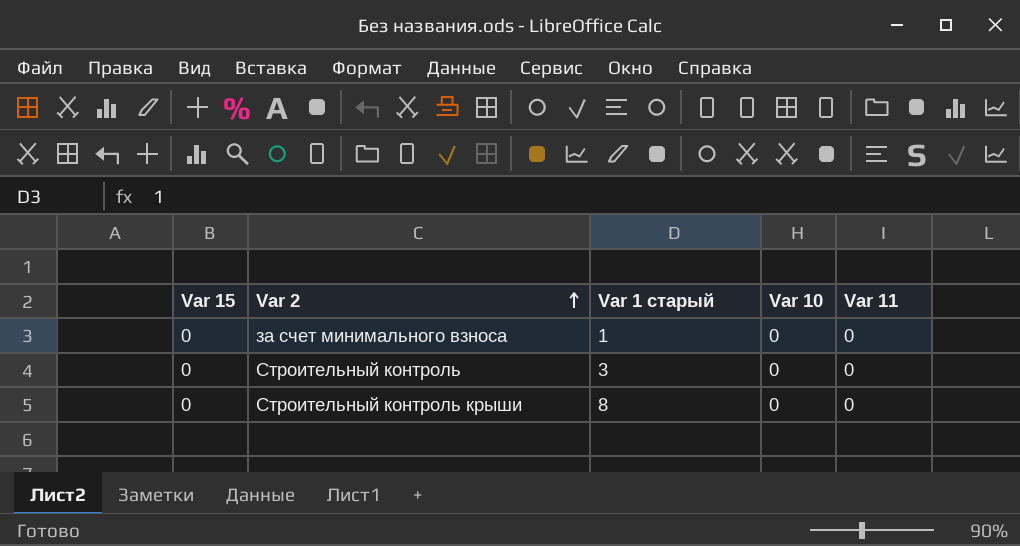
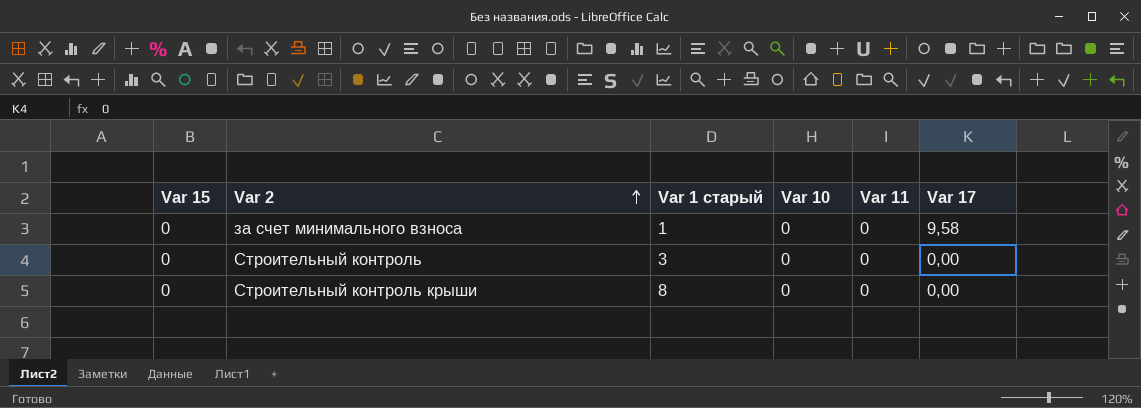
column Var 17 | position: none -> 6

